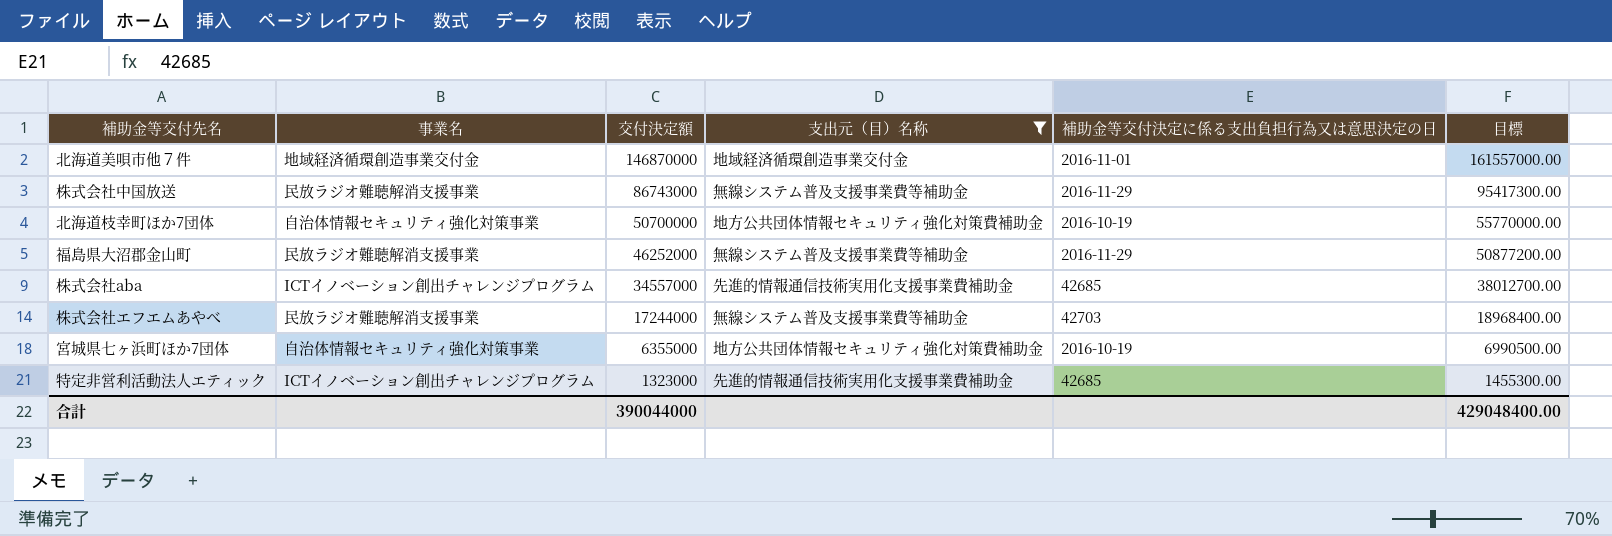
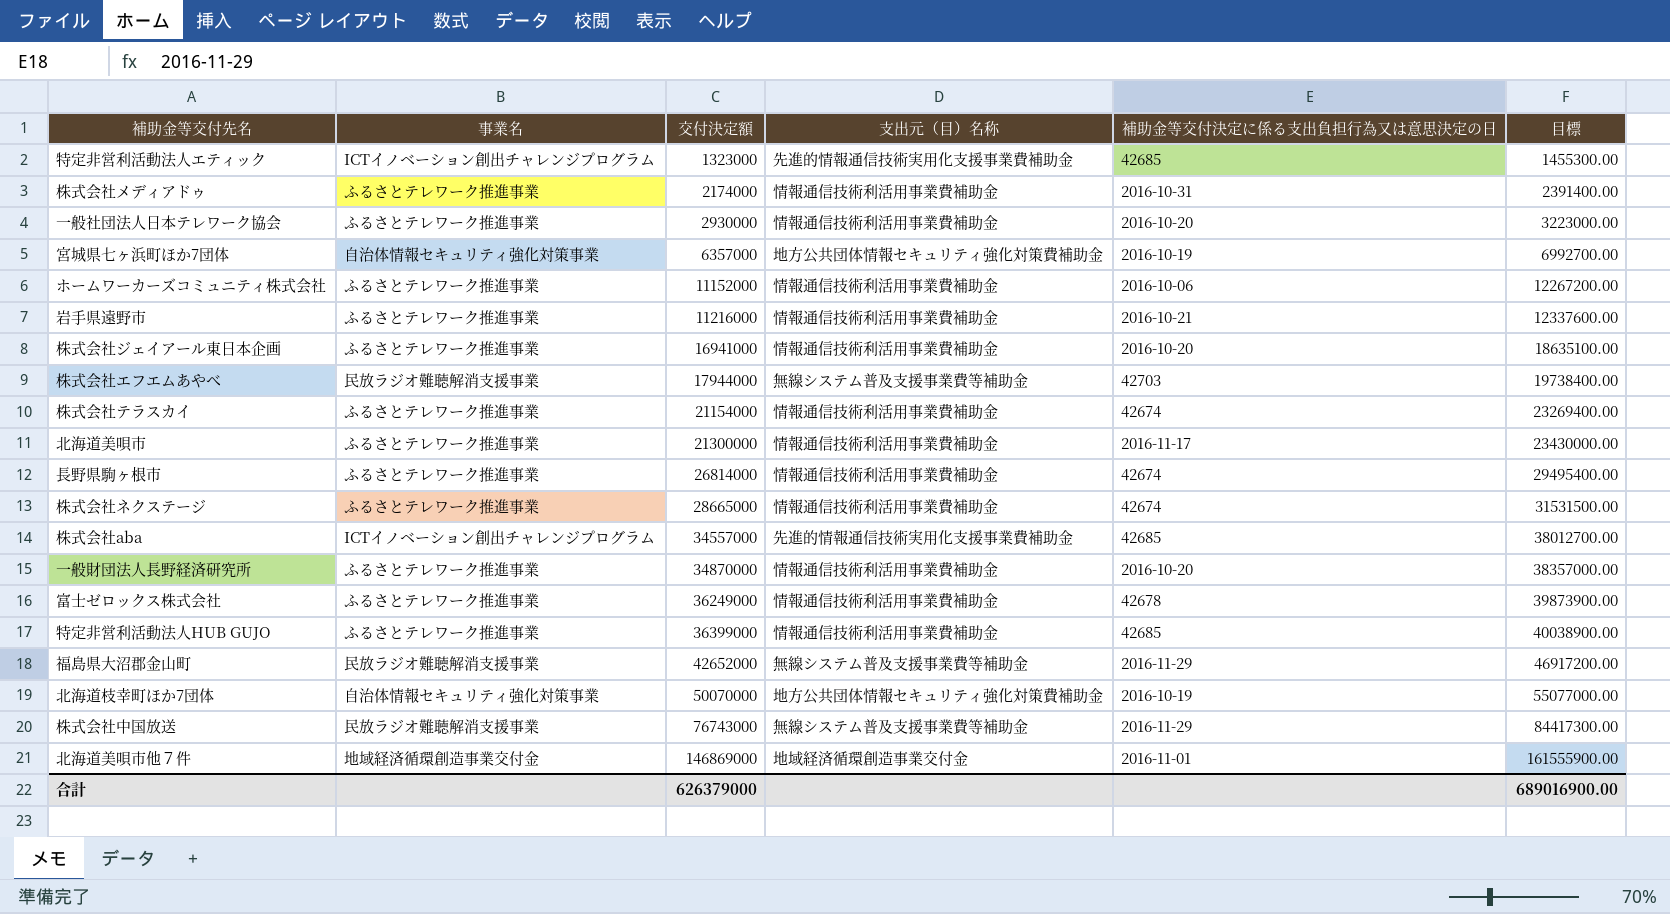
filter: 支出元（目）名称 != 情報通信技術利活用事業費補助金 -> none
row order: 交付決定額 descending -> 交付決定額 ascending
宮城県七ヶ浜町ほか7団体 | 交付決定額: 6355000 -> 6357000
宮城県七ヶ浜町ほか7団体 | 目標: 6990500.00 -> 6992700.00
株式会社エフエムあやべ | 交付決定額: 17244000 -> 17944000
株式会社エフエムあやべ | 目標: 18968400.00 -> 19738400.00
福島県大沼郡金山町 | 交付決定額: 46252000 -> 42652000
福島県大沼郡金山町 | 目標: 50877200.00 -> 46917200.00
北海道枝幸町ほか7団体 | 交付決定額: 50700000 -> 50070000
北海道枝幸町ほか7団体 | 目標: 55770000.00 -> 55077000.00
株式会社中国放送 | 交付決定額: 86743000 -> 76743000
株式会社中国放送 | 目標: 95417300.00 -> 84417300.00
北海道美唄市他７件 | 交付決定額: 146870000 -> 146869000
北海道美唄市他７件 | 目標: 161557000.00 -> 161555900.00
合計 | 交付決定額: 390044000 -> 626379000
合計 | 目標: 429048400.00 -> 689016900.00

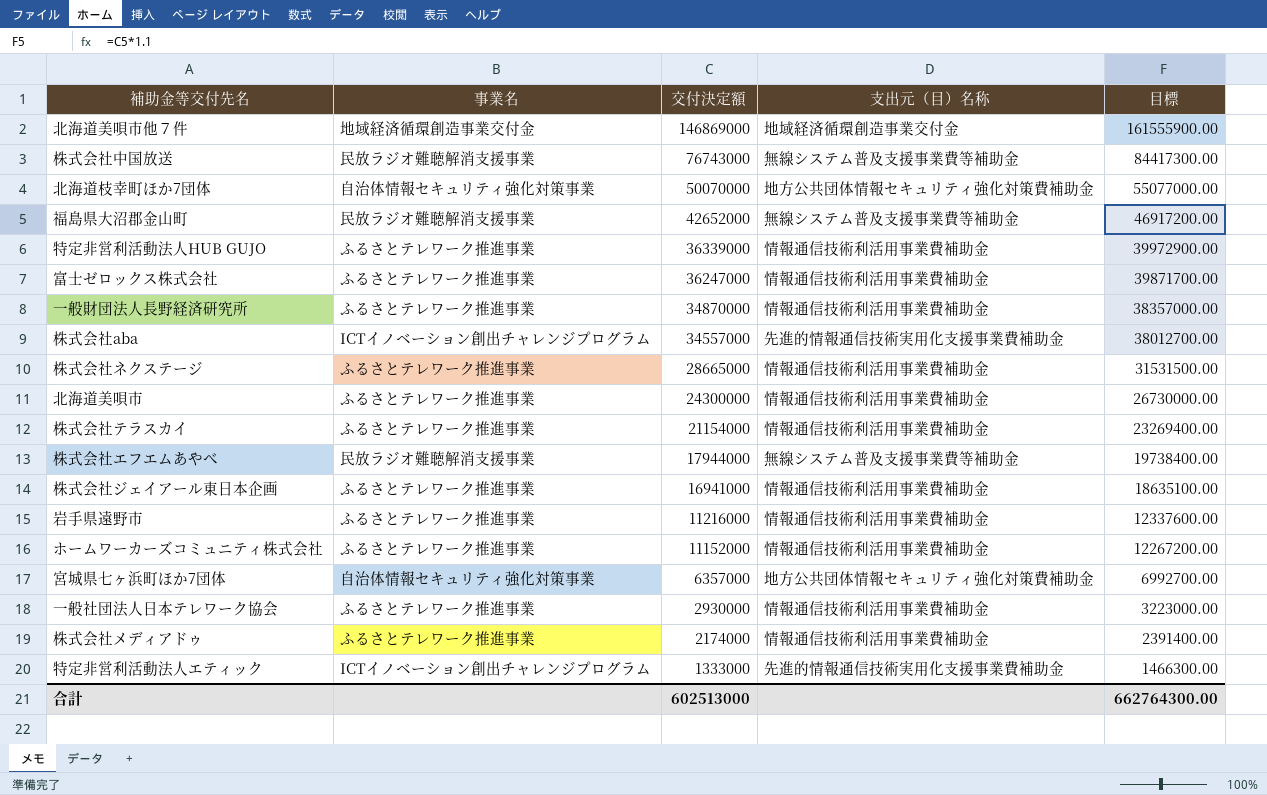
row order: 交付決定額 ascending -> 交付決定額 descending
column 補助金等交付決定に係る支出負担行為又は意思決定の日 | position: 5 -> none
row 長野県駒ヶ根市: ふるさとテレワーク推進事業 | 26814000 | 情報通信技術利活用事業費補助金 | 42674 | 29495400.00 -> none
特定非営利活動法人HUB GUJO | 交付決定額: 36399000 -> 36339000
特定非営利活動法人HUB GUJO | 目標: 40038900.00 -> 39972900.00
富士ゼロックス株式会社 | 交付決定額: 36249000 -> 36247000
富士ゼロックス株式会社 | 目標: 39873900.00 -> 39871700.00
北海道美唄市 | 交付決定額: 21300000 -> 24300000
北海道美唄市 | 目標: 23430000.00 -> 26730000.00
特定非営利活動法人エティック | 交付決定額: 1323000 -> 1333000
特定非営利活動法人エティック | 目標: 1455300.00 -> 1466300.00
合計 | 交付決定額: 626379000 -> 602513000
合計 | 目標: 689016900.00 -> 662764300.00

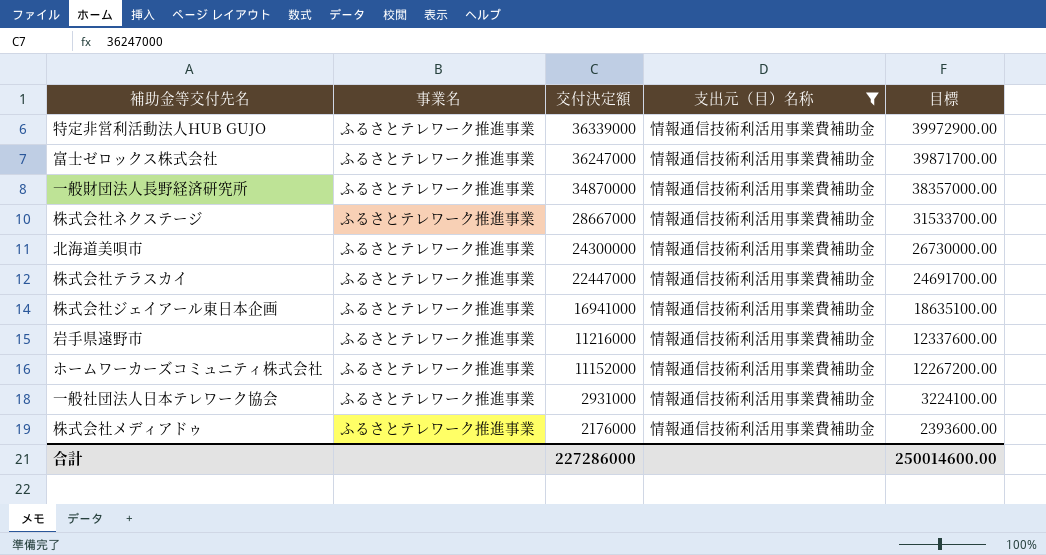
filter: none -> 支出元（目）名称 = 情報通信技術利活用事業費補助金
株式会社ネクステージ | 交付決定額: 28665000 -> 28667000
株式会社ネクステージ | 目標: 31531500.00 -> 31533700.00
株式会社テラスカイ | 交付決定額: 21154000 -> 22447000
株式会社テラスカイ | 目標: 23269400.00 -> 24691700.00
一般社団法人日本テレワーク協会 | 交付決定額: 2930000 -> 2931000
一般社団法人日本テレワーク協会 | 目標: 3223000.00 -> 3224100.00
株式会社メディアドゥ | 交付決定額: 2174000 -> 2176000
株式会社メディアドゥ | 目標: 2391400.00 -> 2393600.00
合計 | 交付決定額: 602513000 -> 227286000
合計 | 目標: 662764300.00 -> 250014600.00

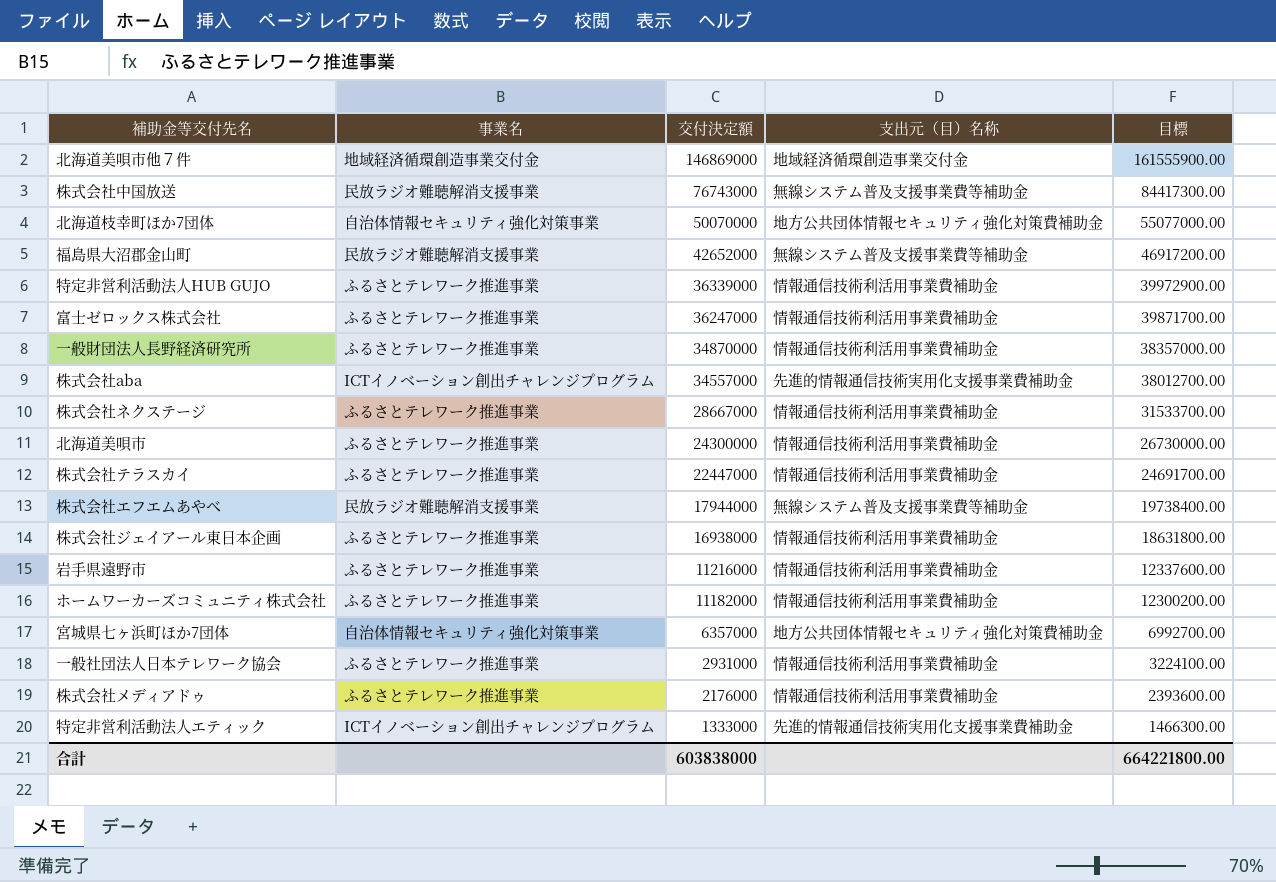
filter: 支出元（目）名称 = 情報通信技術利活用事業費補助金 -> none
株式会社ジェイアール東日本企画 | 交付決定額: 16941000 -> 16938000
株式会社ジェイアール東日本企画 | 目標: 18635100.00 -> 18631800.00
ホームワーカーズコミュニティ株式会社 | 交付決定額: 11152000 -> 11182000
ホームワーカーズコミュニティ株式会社 | 目標: 12267200.00 -> 12300200.00
合計 | 交付決定額: 227286000 -> 603838000
合計 | 目標: 250014600.00 -> 664221800.00

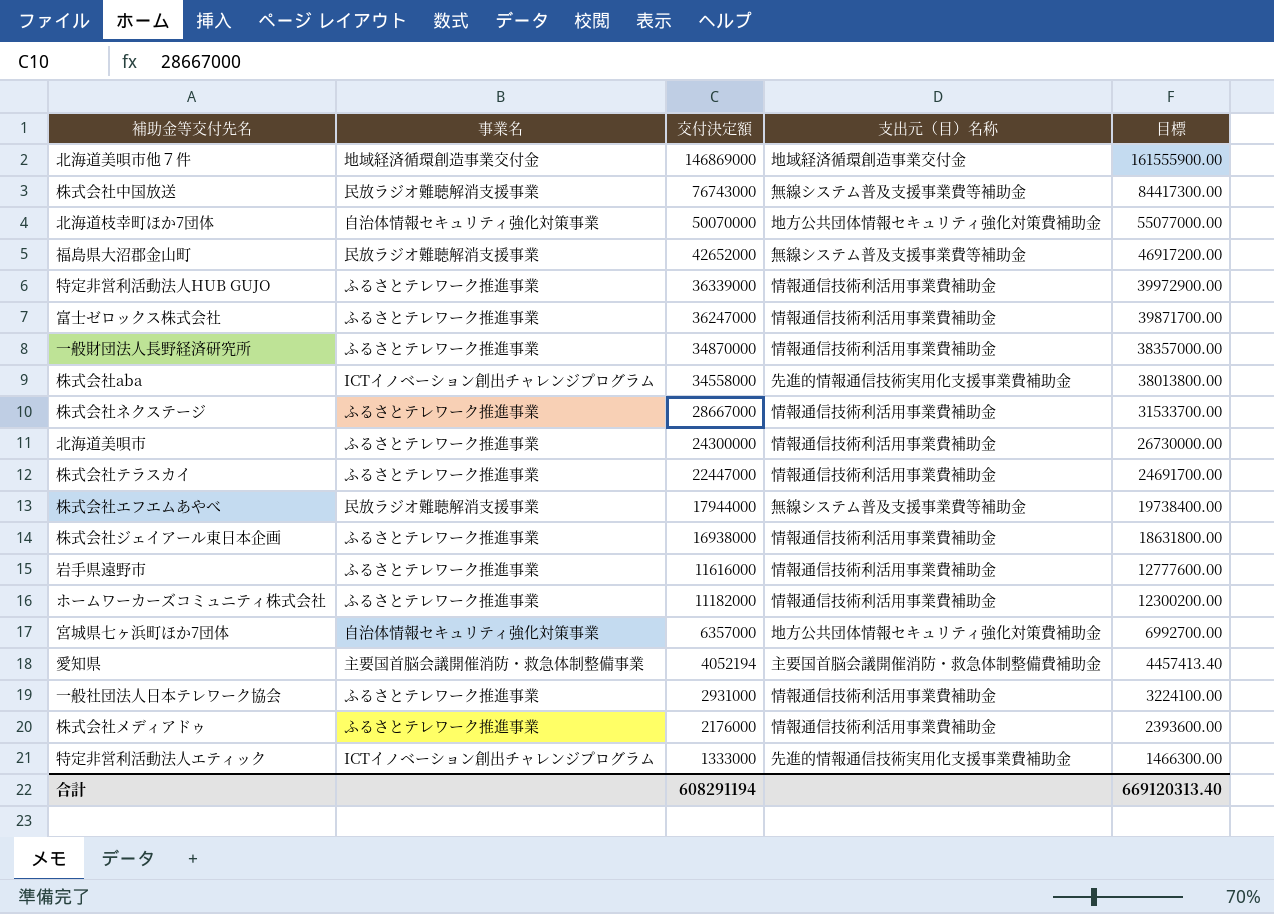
株式会社aba | 交付決定額: 34557000 -> 34558000
株式会社aba | 目標: 38012700.00 -> 38013800.00
岩手県遠野市 | 交付決定額: 11216000 -> 11616000
岩手県遠野市 | 目標: 12337600.00 -> 12777600.00
row 愛知県: none -> 主要国首脳会議開催消防・救急体制整備事業 | 4052194 | 主要国首脳会議開催消防・救急体制整備費補助金 | 4457413.40
合計 | 交付決定額: 603838000 -> 608291194
合計 | 目標: 664221800.00 -> 669120313.40

